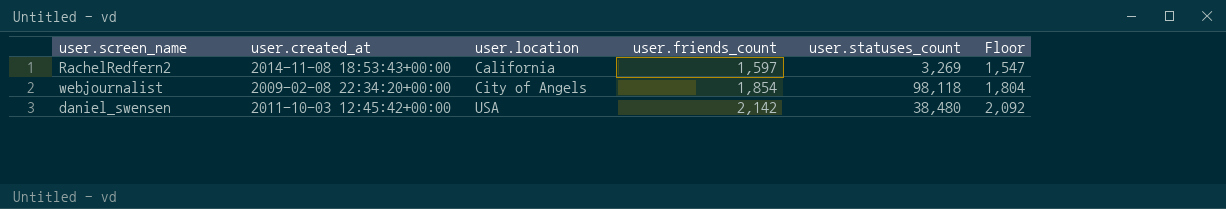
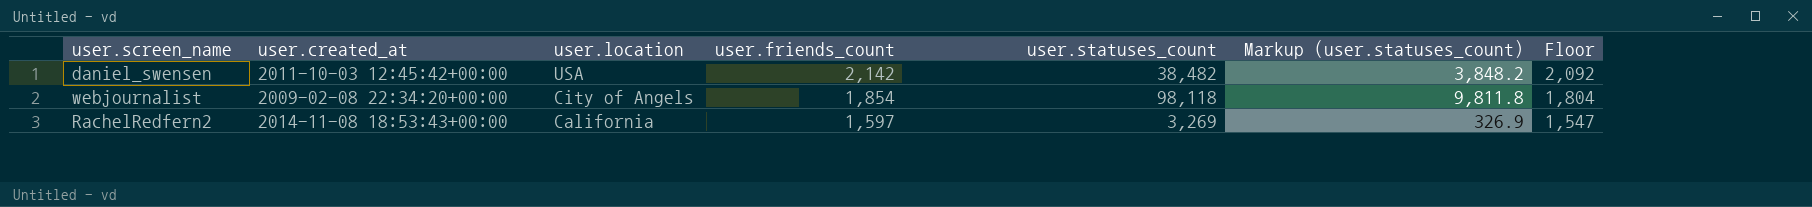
row order: user.location ascending -> user.location descending
column Markup (user.statuses_count) | formula: none -> [user.statuses_count] * 0.1
daniel_swensen | user.statuses_count: 38,480 -> 38,482

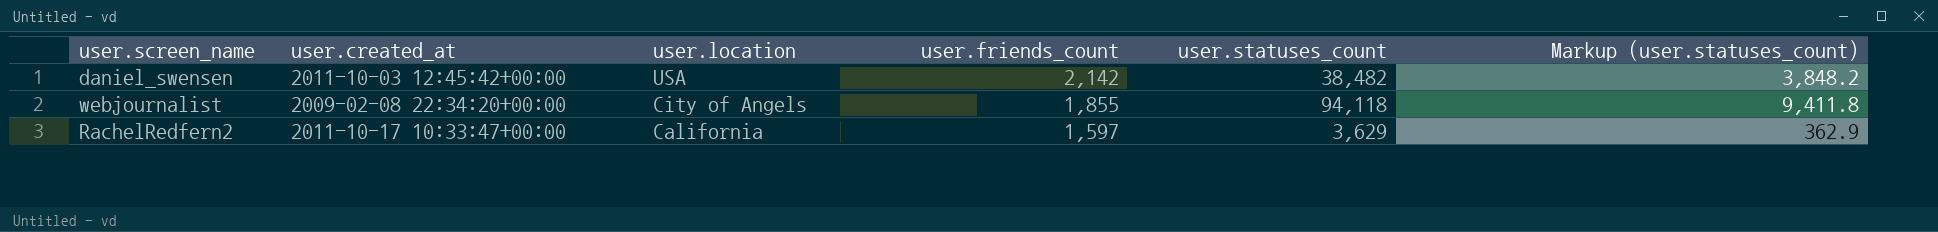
column Floor | formula: [user.friends_count] - 50 -> none
webjournalist | user.friends_count: 1,854 -> 1,855
webjournalist | user.statuses_count: 98,118 -> 94,118
webjournalist | Markup (user.statuses_count): 9,811.8 -> 9,411.8
RachelRedfern2 | user.created_at: 2014-11-08 18:53:43+00:00 -> 2011-10-17 10:33:47+00:00
RachelRedfern2 | user.statuses_count: 3,269 -> 3,629
RachelRedfern2 | Markup (user.statuses_count): 326.9 -> 362.9

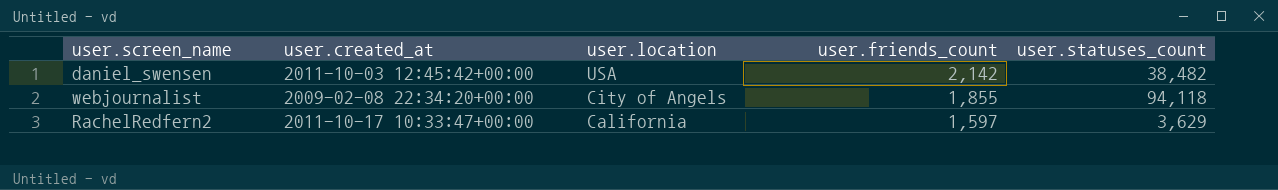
column Markup (user.statuses_count) | formula: [user.statuses_count] * 0.1 -> none

